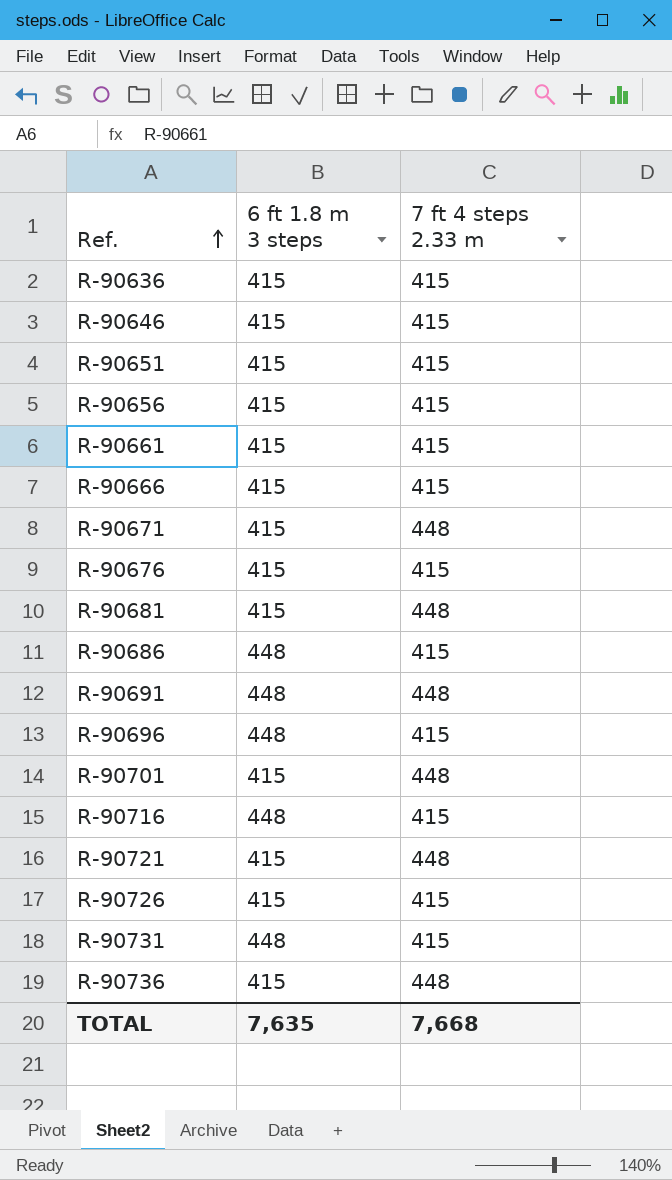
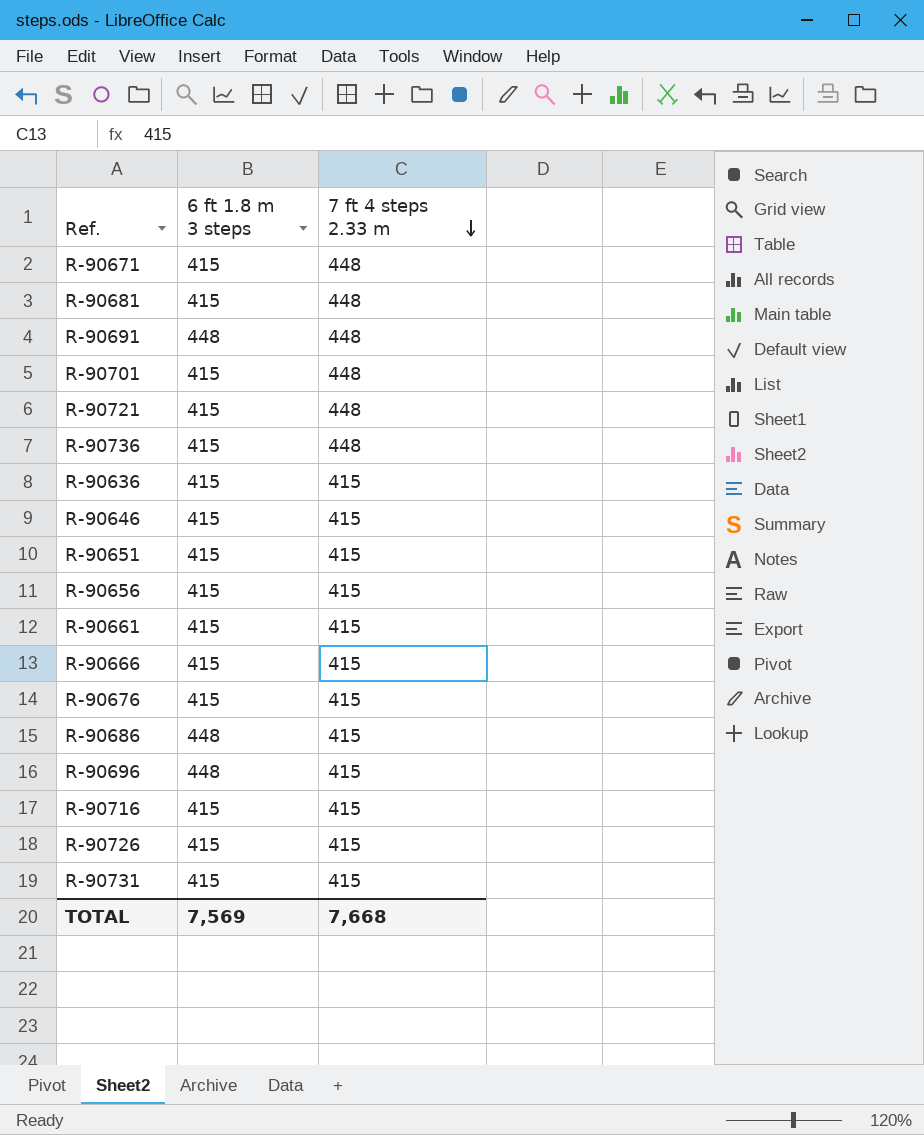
row order: Ref. ascending -> 7 ft 4 steps 2.33 m descending
R-90716 | 6 ft 1.8 m 3 steps: 448 -> 415
R-90731 | 6 ft 1.8 m 3 steps: 448 -> 415
TOTAL | 6 ft 1.8 m 3 steps: 7,635 -> 7,569

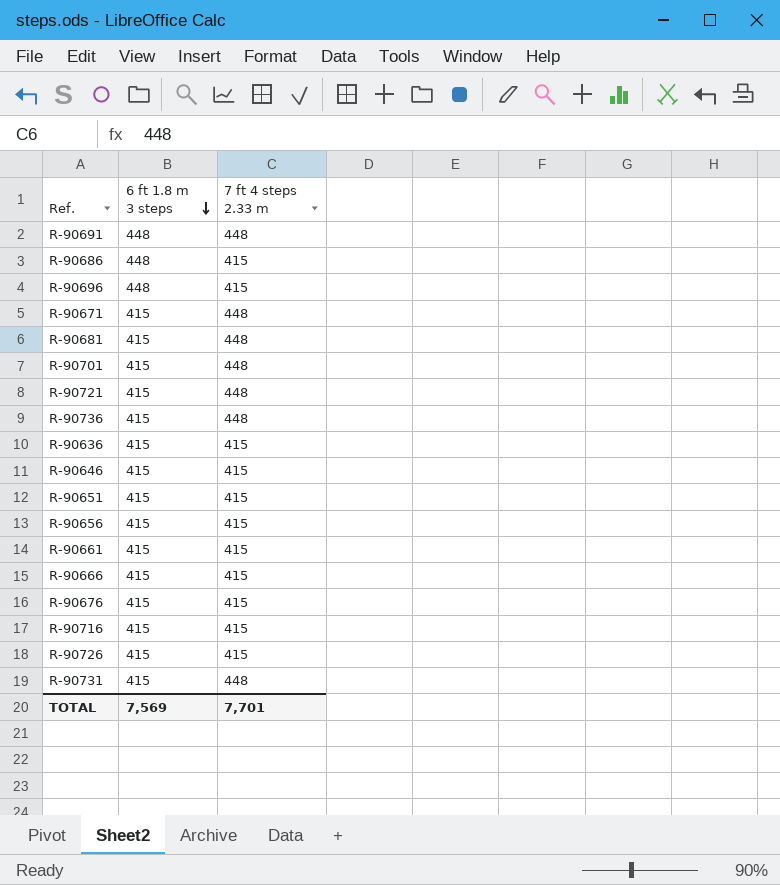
row order: 7 ft 4 steps 2.33 m descending -> 6 ft 1.8 m 3 steps descending
R-90731 | 7 ft 4 steps 2.33 m: 415 -> 448
TOTAL | 7 ft 4 steps 2.33 m: 7,668 -> 7,701

